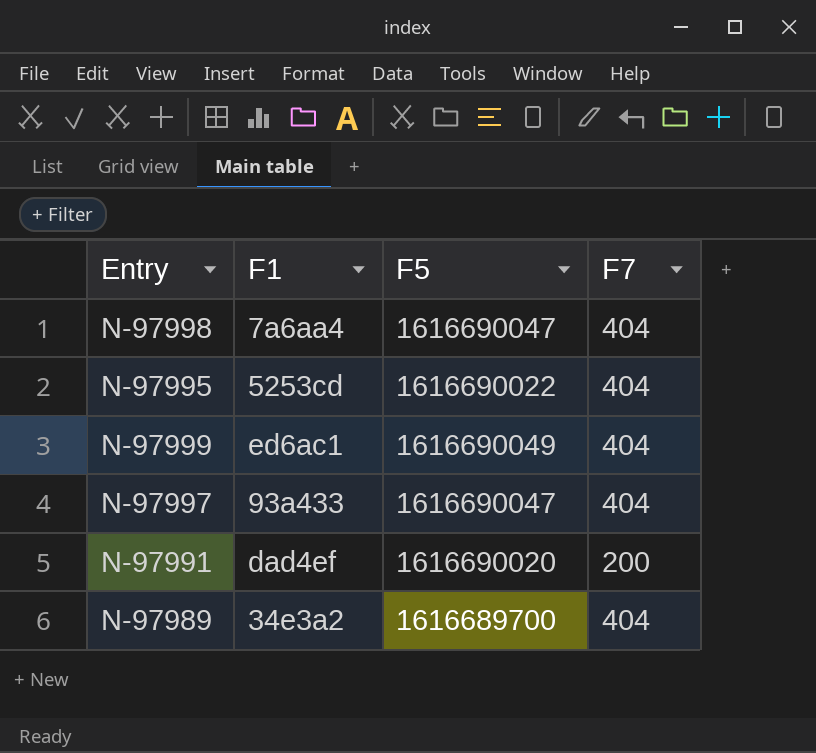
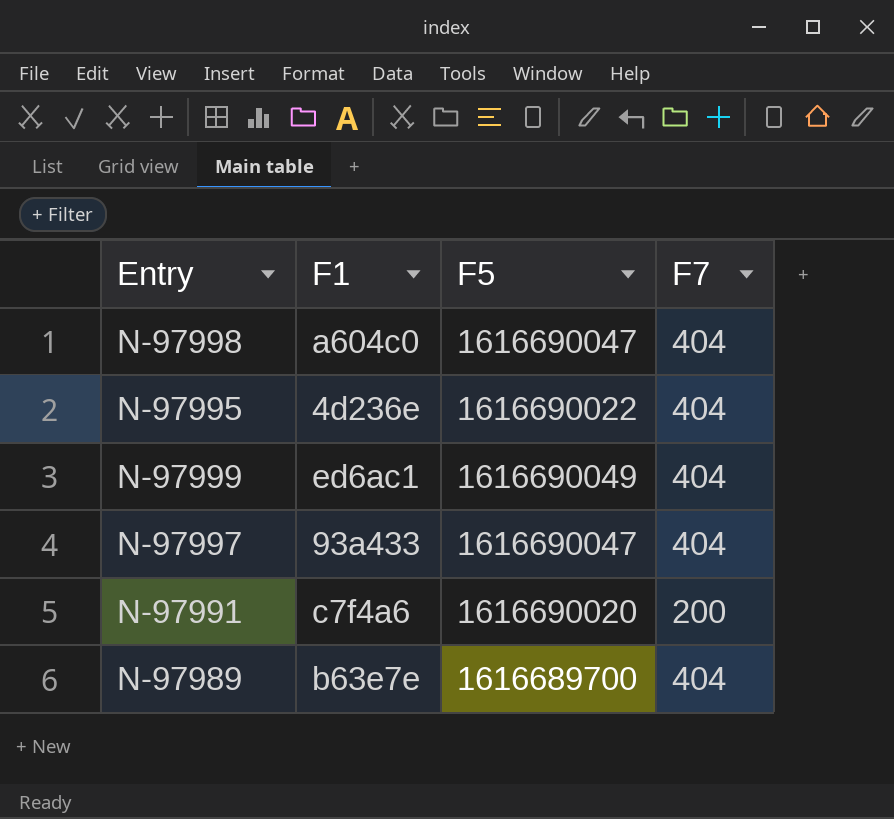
N-97998 | F1: 7a6aa4 -> a604c0
N-97995 | F1: 5253cd -> 4d236e
N-97991 | F1: dad4ef -> c7f4a6
N-97989 | F1: 34e3a2 -> b63e7e

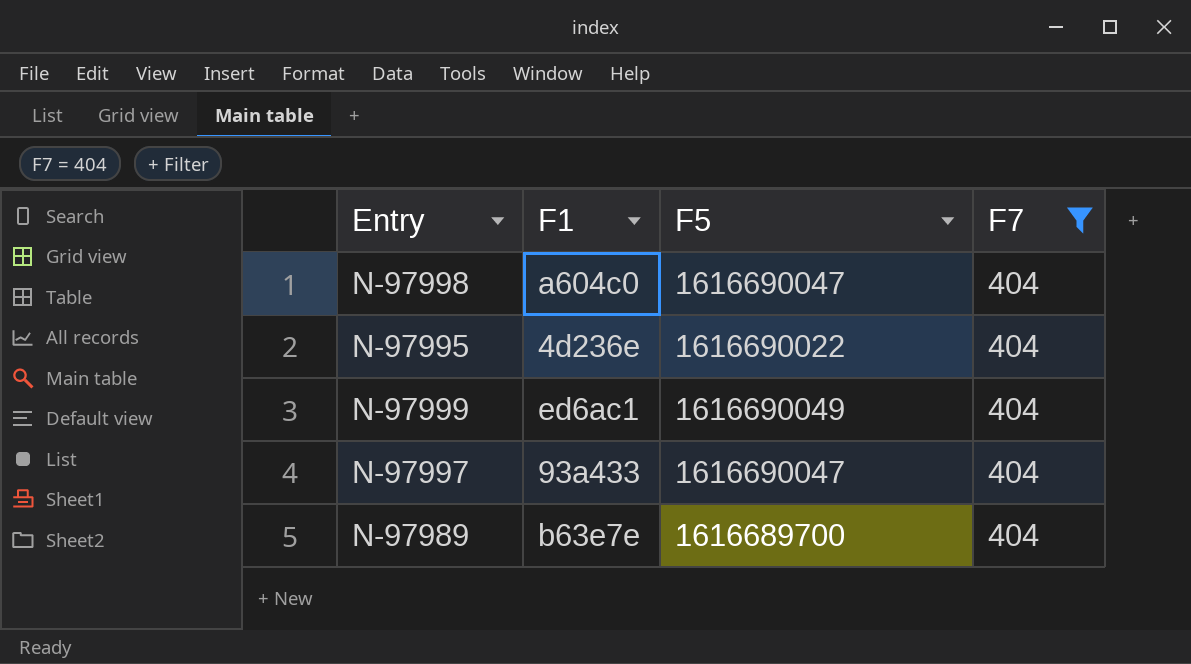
filter: none -> F7 = 404

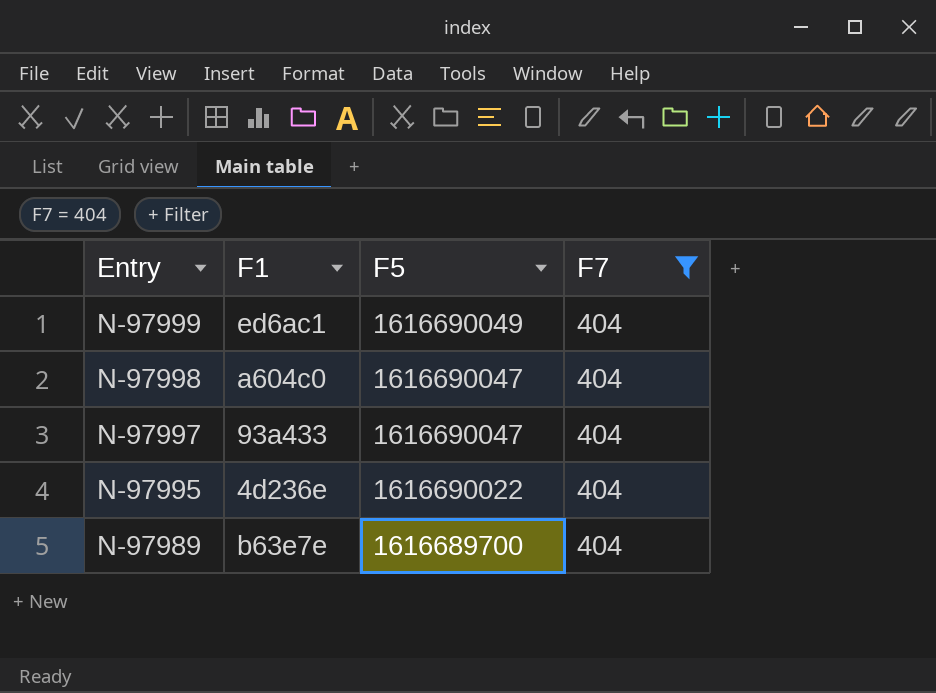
row order: none -> Entry descending

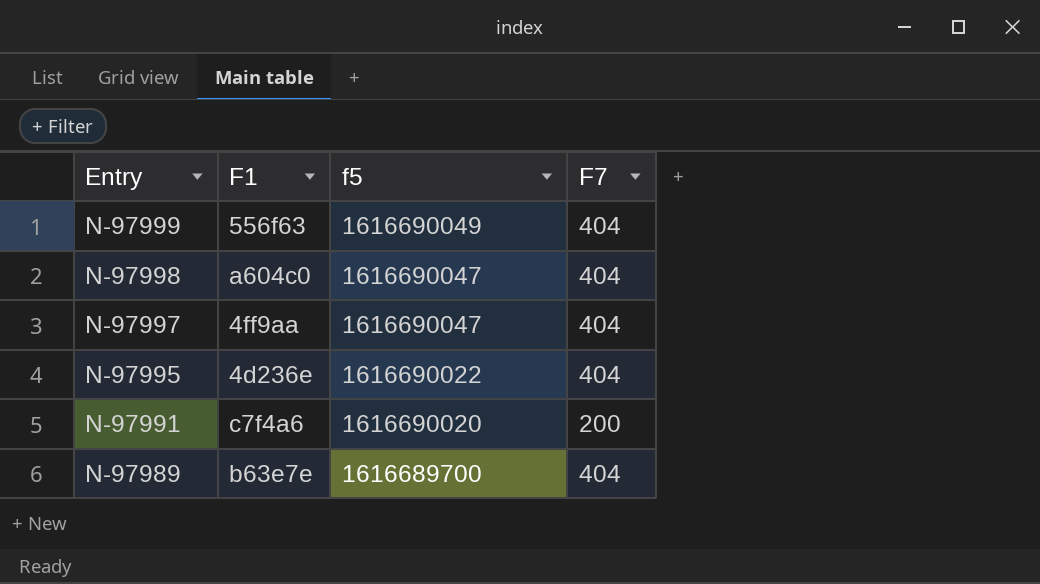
filter: F7 = 404 -> none
column name: F5 -> f5
N-97999 | F1: ed6ac1 -> 556f63
N-97997 | F1: 93a433 -> 4ff9aa

